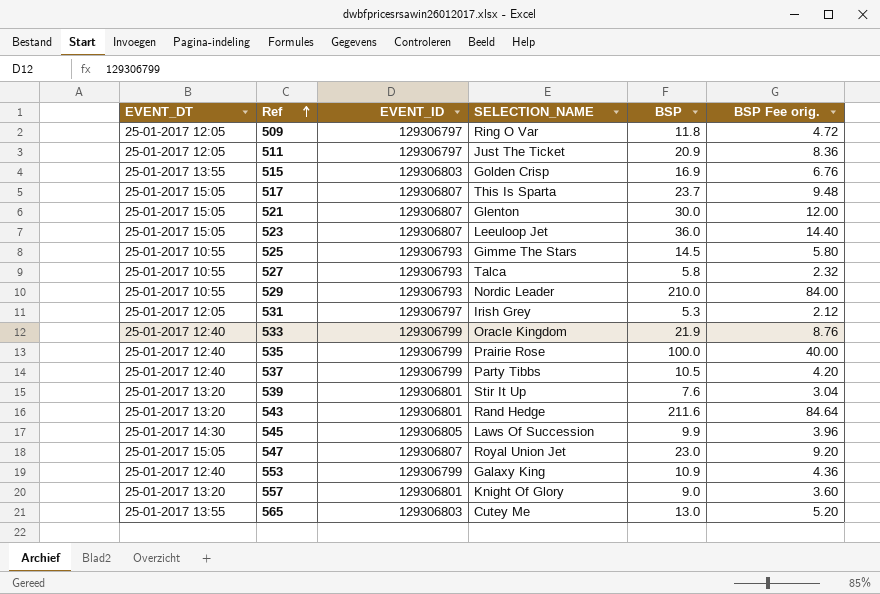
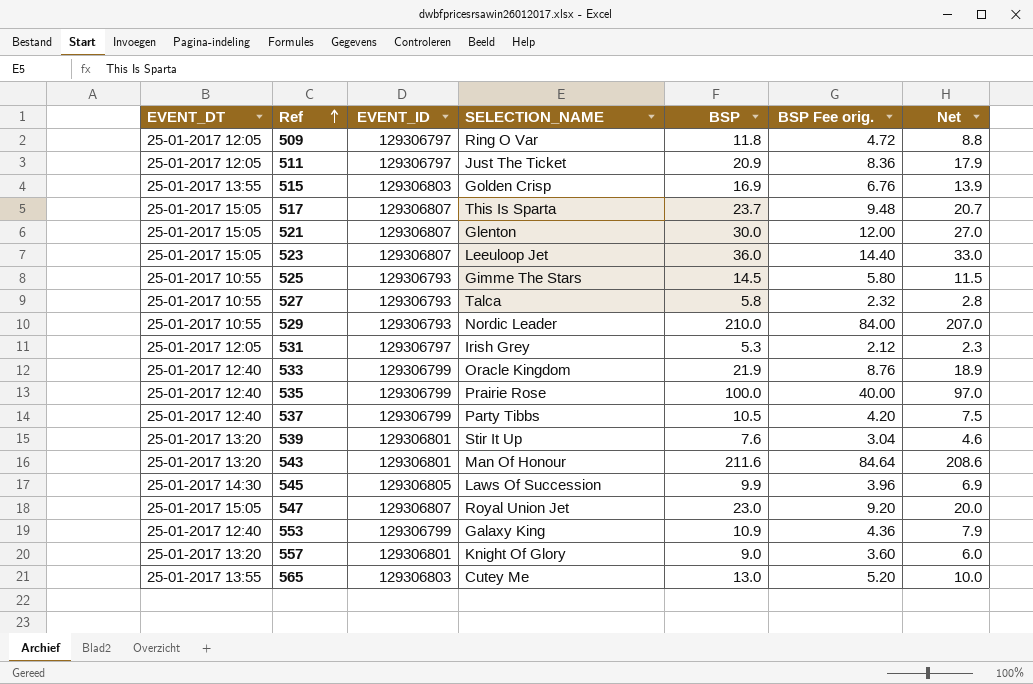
column Net | formula: none -> [BSP] - 3
543 | SELECTION_NAME: Rand Hedge -> Man Of Honour

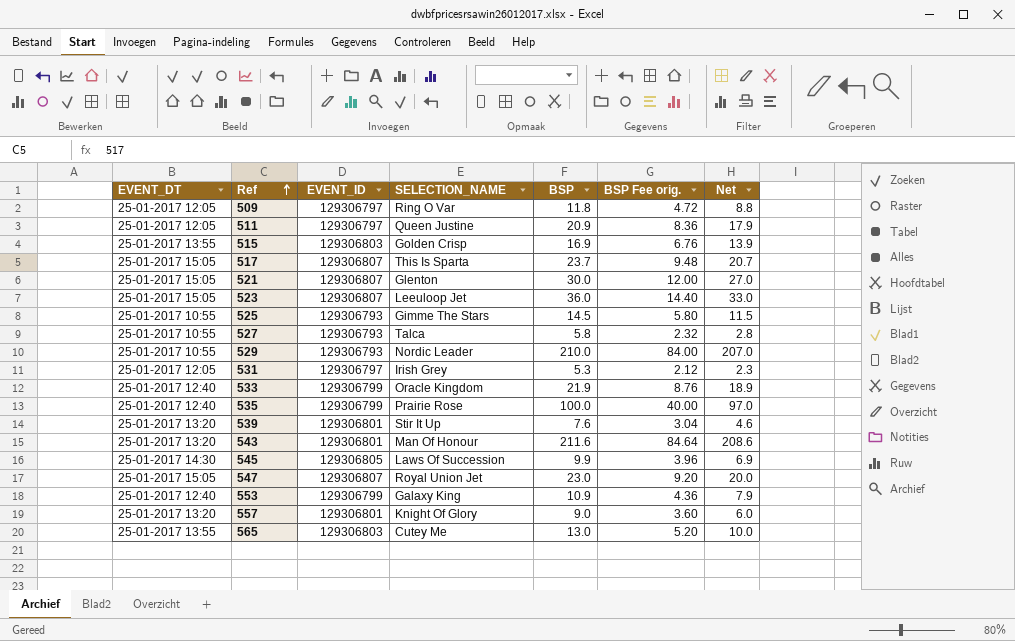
row 537: 25-01-2017 12:40 | 129306799 | Party Tibbs | 10.5 | 4.20 | 7.5 -> none
511 | SELECTION_NAME: Just The Ticket -> Queen Justine

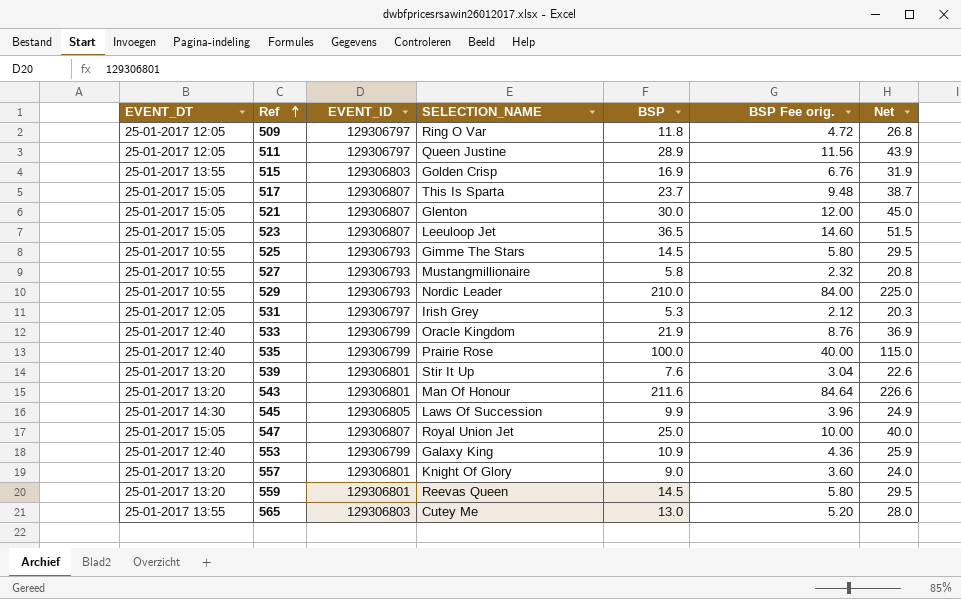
column Net | formula: [BSP] - 3 -> [BSP] + 15
511 | BSP: 20.9 -> 28.9
511 | BSP Fee orig.: 8.36 -> 11.56
523 | BSP: 36.0 -> 36.5
523 | BSP Fee orig.: 14.40 -> 14.60
527 | SELECTION_NAME: Talca -> Mustangmillionaire
547 | BSP: 23.0 -> 25.0
547 | BSP Fee orig.: 9.20 -> 10.00
row 559: none -> 25-01-2017 13:20 | 129306801 | Reevas Queen | 14.5 | 5.80 | 29.5

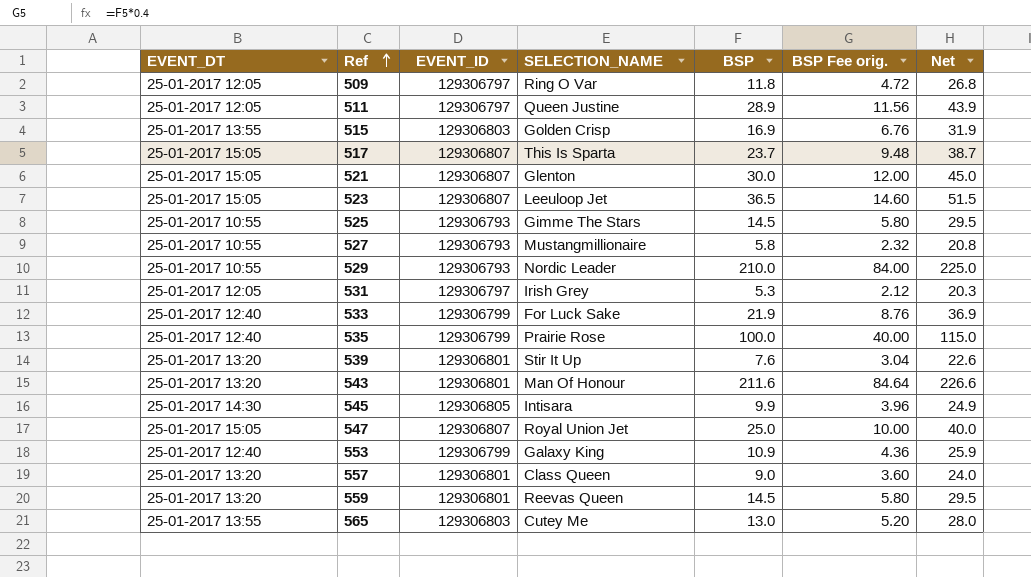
533 | SELECTION_NAME: Oracle Kingdom -> For Luck Sake
545 | SELECTION_NAME: Laws Of Succession -> Intisara
557 | SELECTION_NAME: Knight Of Glory -> Class Queen

